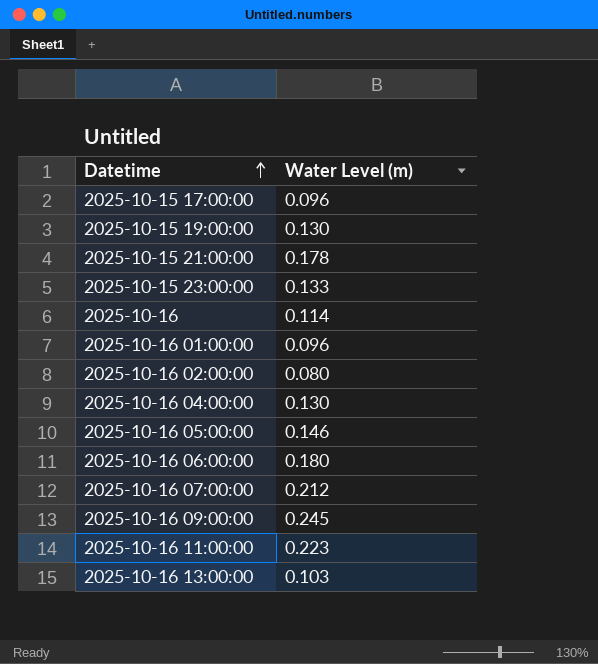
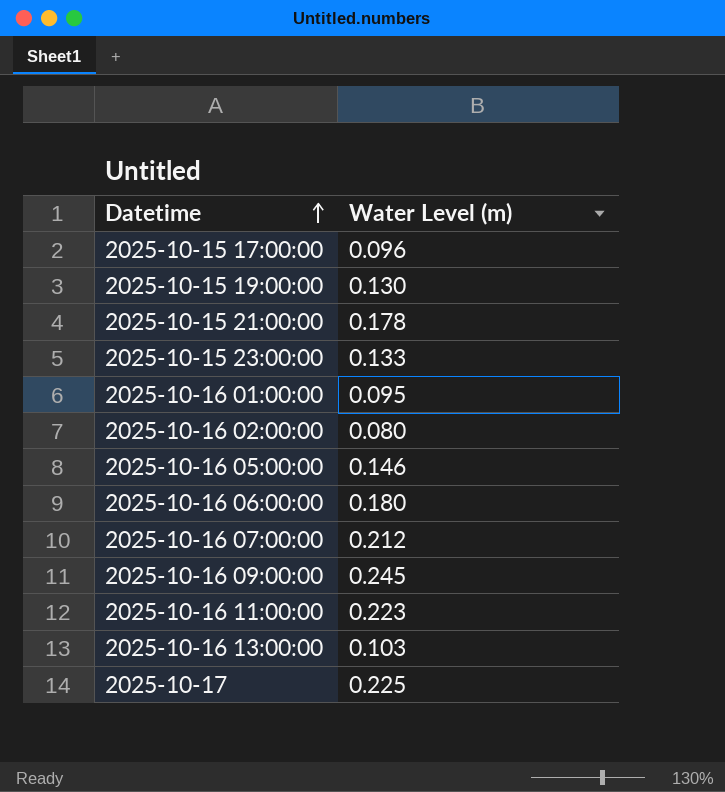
row 2025-10-16: 0.114 -> none
row 2025-10-16 04:00:00: 0.130 -> none
2025-10-16 01:00:00 | Water Level (m): 0.096 -> 0.095
row 2025-10-17: none -> 0.225

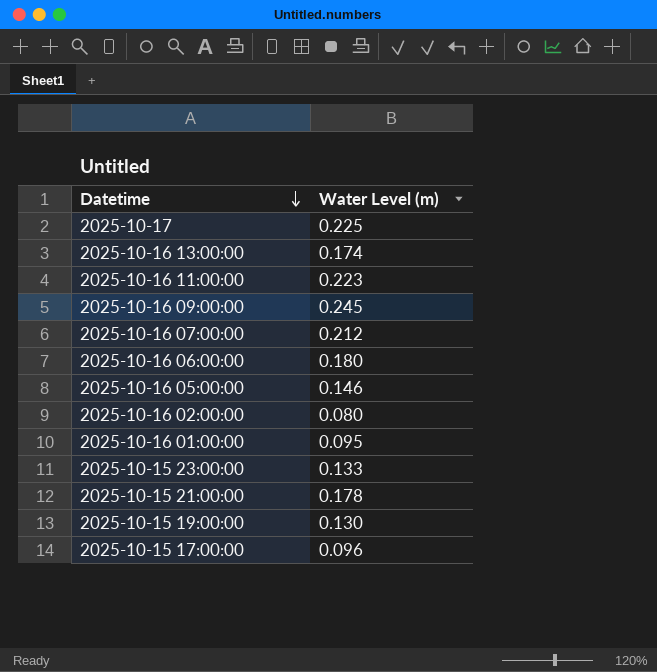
row order: Datetime ascending -> Datetime descending
2025-10-16 13:00:00 | Water Level (m): 0.103 -> 0.174

